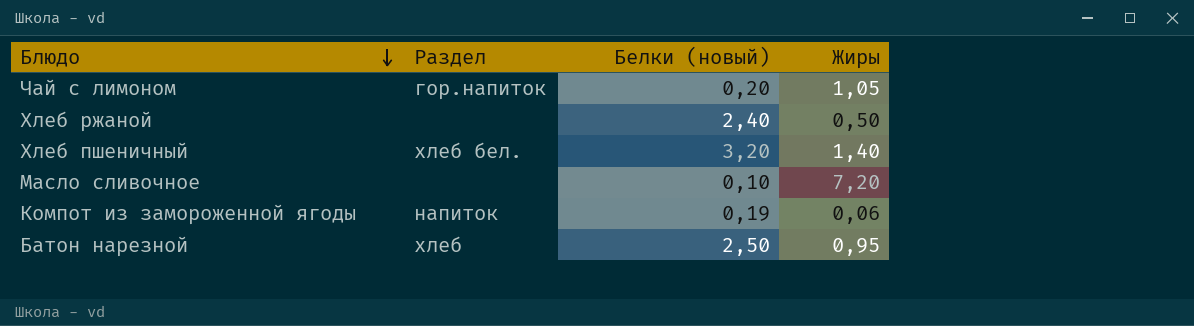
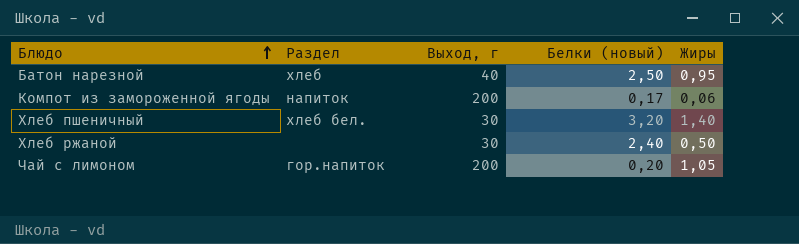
row order: Блюдо descending -> Блюдо ascending
column Выход, г | position: none -> 3
row Масло сливочное: none | 0,10 | 7,20 -> none
Компот из замороженной ягоды | Белки (новый): 0,19 -> 0,17

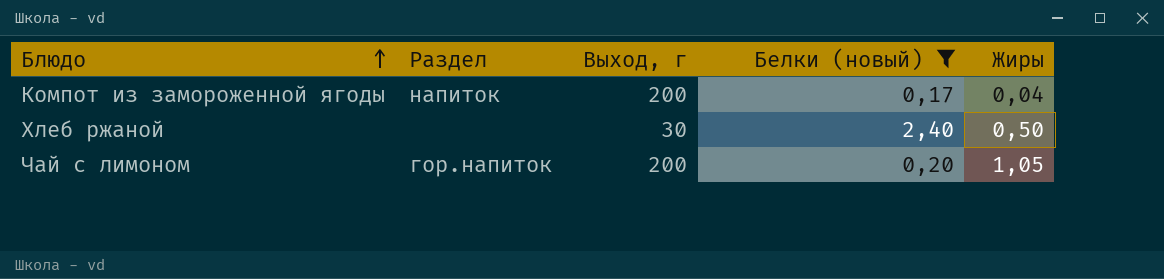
filter: none -> Белки (новый) <= 2,40
Компот из замороженной ягоды | Жиры: 0,06 -> 0,04

